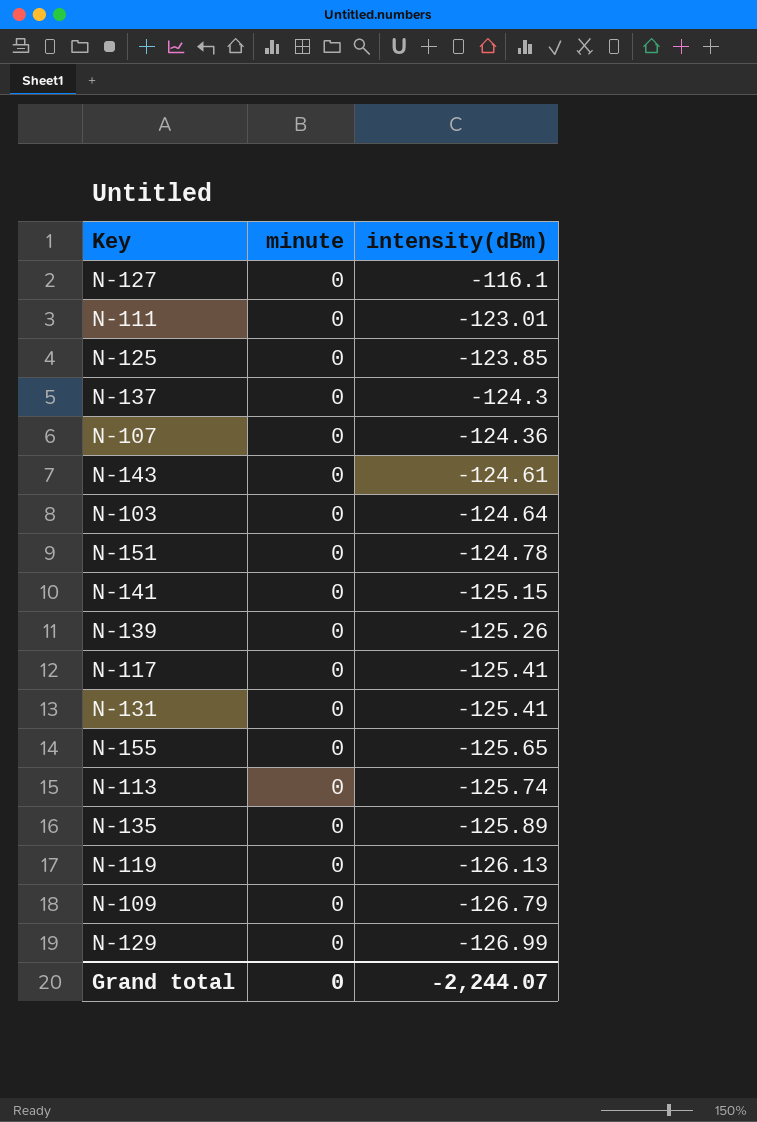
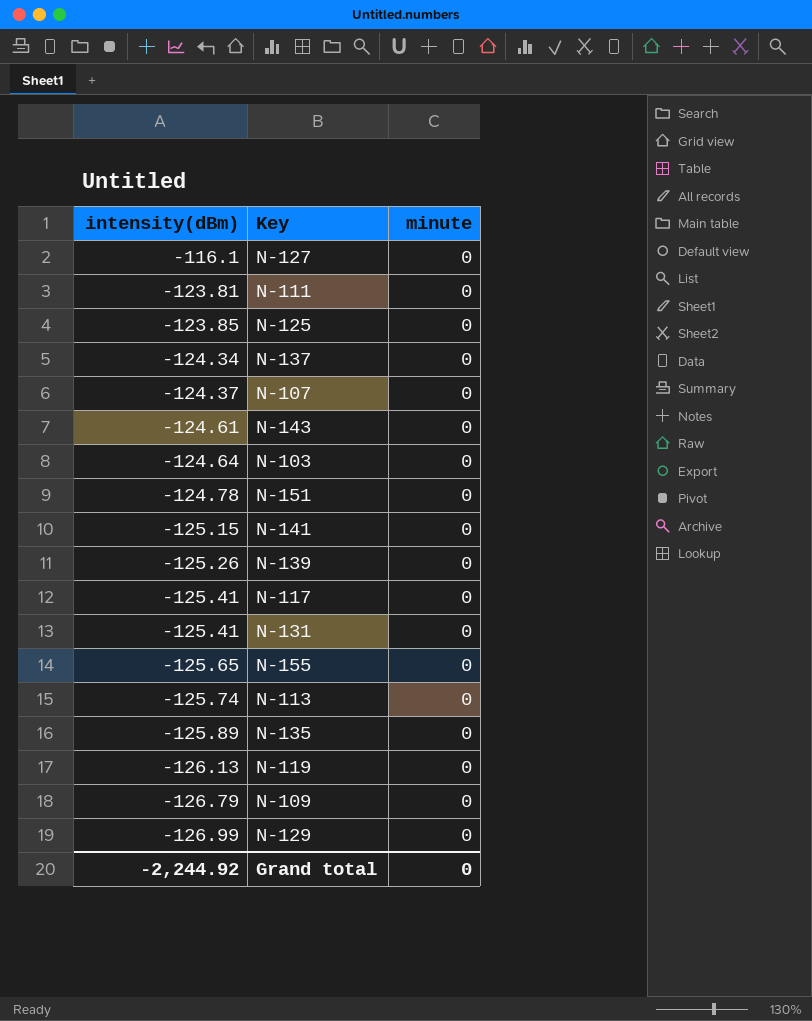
column intensity(dBm) | position: 3 -> 1
N-111 | intensity(dBm): -123.01 -> -123.81
N-137 | intensity(dBm): -124.3 -> -124.34
N-107 | intensity(dBm): -124.36 -> -124.37
Grand total | intensity(dBm): -2,244.07 -> -2,244.92

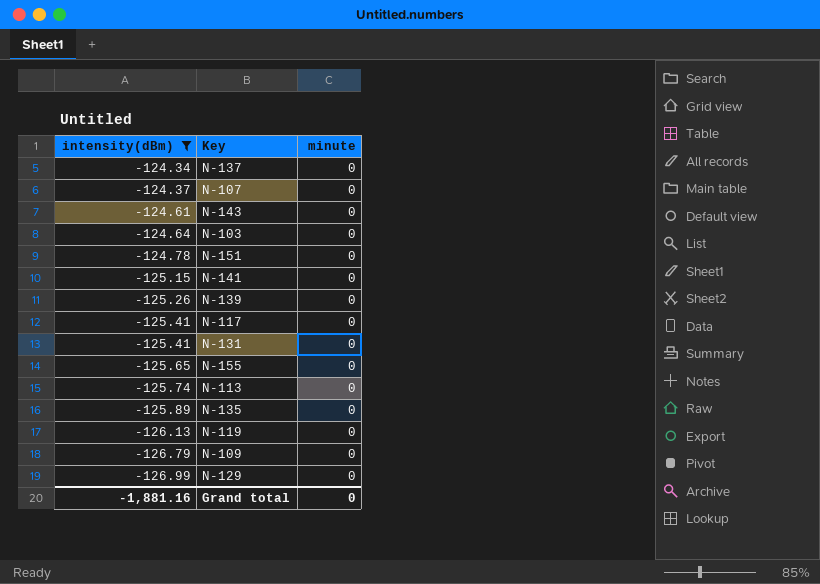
filter: none -> intensity(dBm) <= -124.34
Grand total | intensity(dBm): -2,244.92 -> -1,881.16

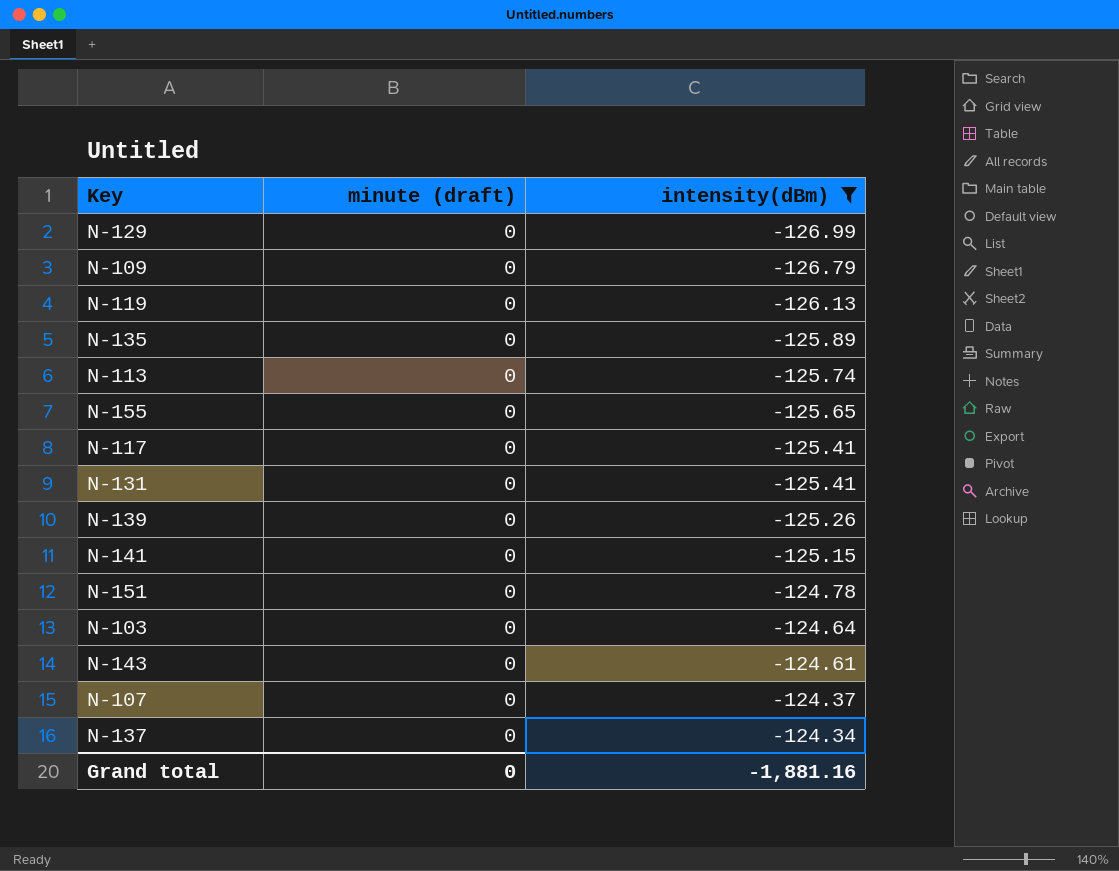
row order: intensity(dBm) descending -> intensity(dBm) ascending
column name: minute -> minute (draft)
column intensity(dBm) | position: 1 -> 3

